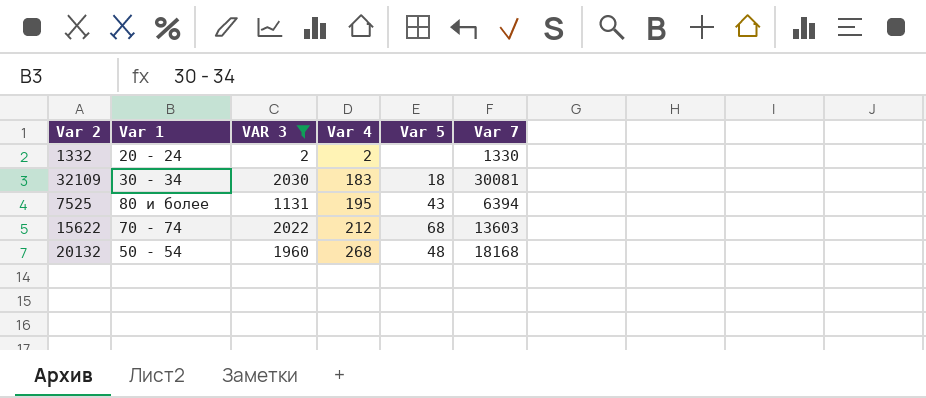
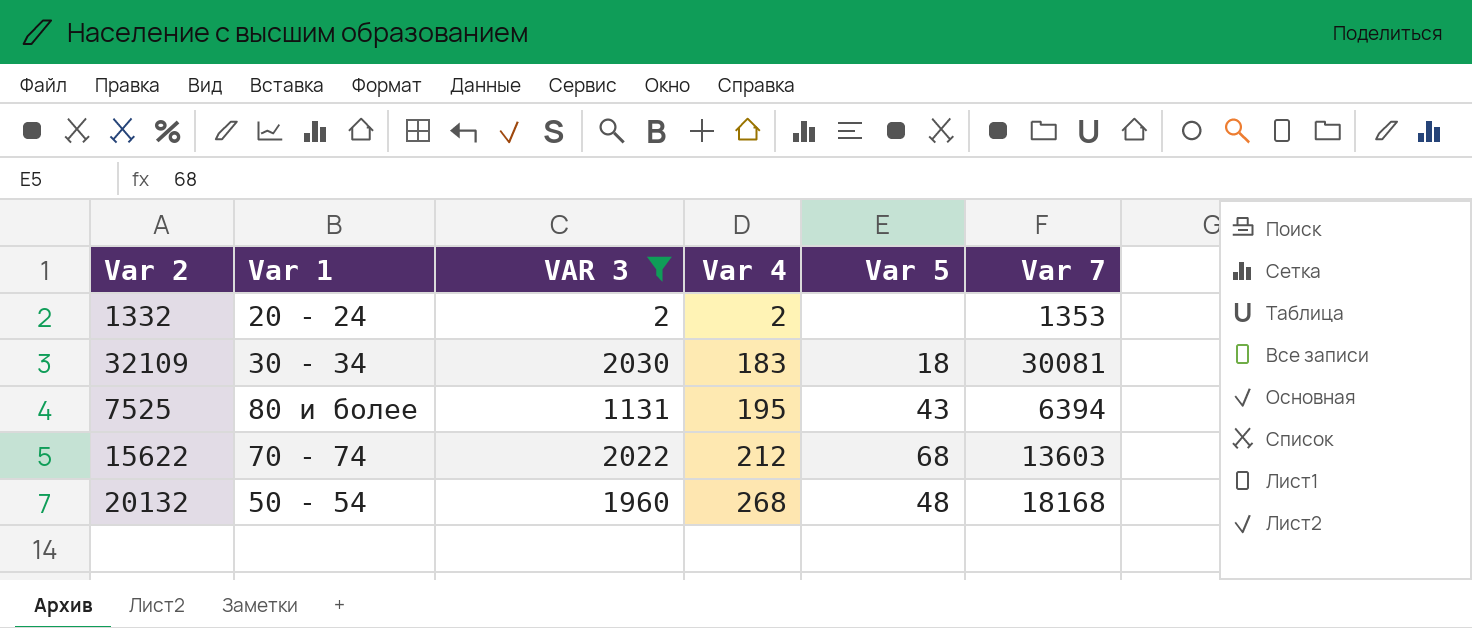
1332 | Var 7: 1330 -> 1353

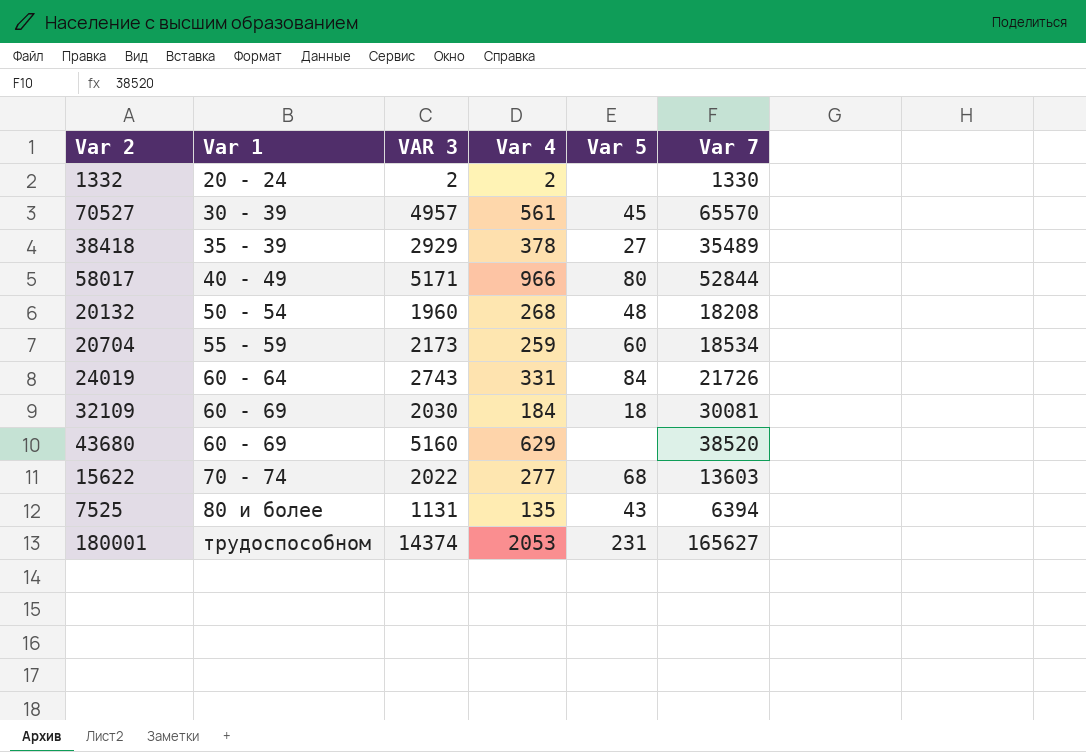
filter: VAR 3 <= 2030 -> none
row order: Var 4 ascending -> Var 1 ascending
1332 | Var 7: 1353 -> 1330
20132 | Var 7: 18168 -> 18208
32109 | Var 1: 30 - 34 -> 60 - 69
32109 | Var 4: 183 -> 184
15622 | Var 4: 212 -> 277
7525 | Var 4: 195 -> 135

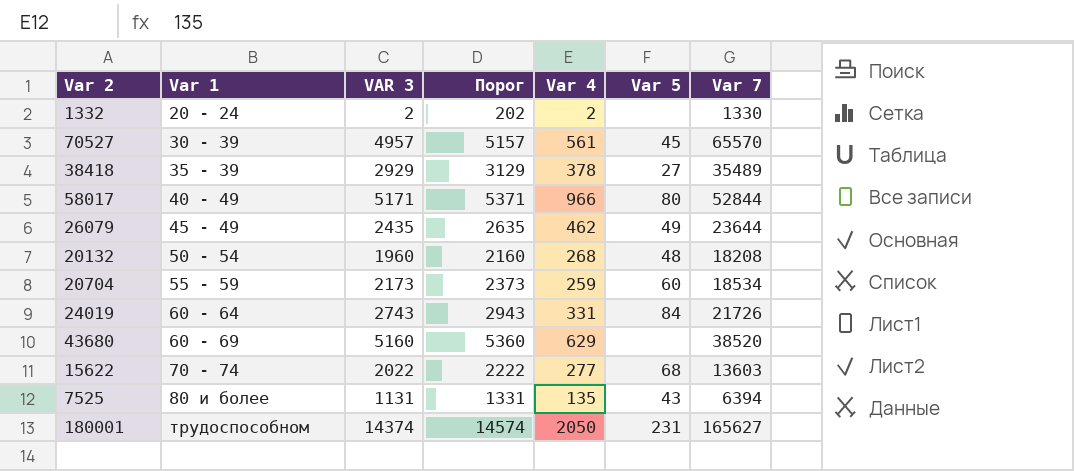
column Порог | formula: none -> [VAR 3] + 200
row 32109: 60 - 69 | 2030 | 184 | 18 | 30081 -> none
row 26079: none -> 45 - 49 | 2435 | 2635 | 462 | 49 | 23644
180001 | Var 4: 2053 -> 2050

